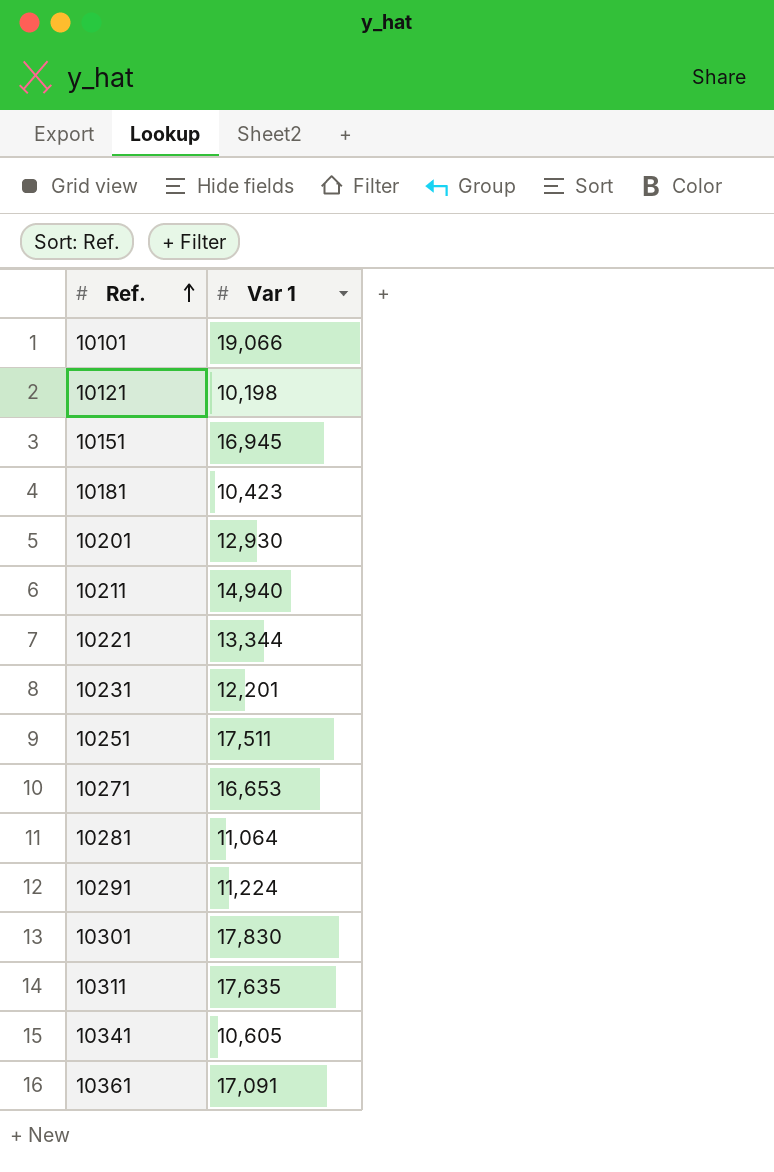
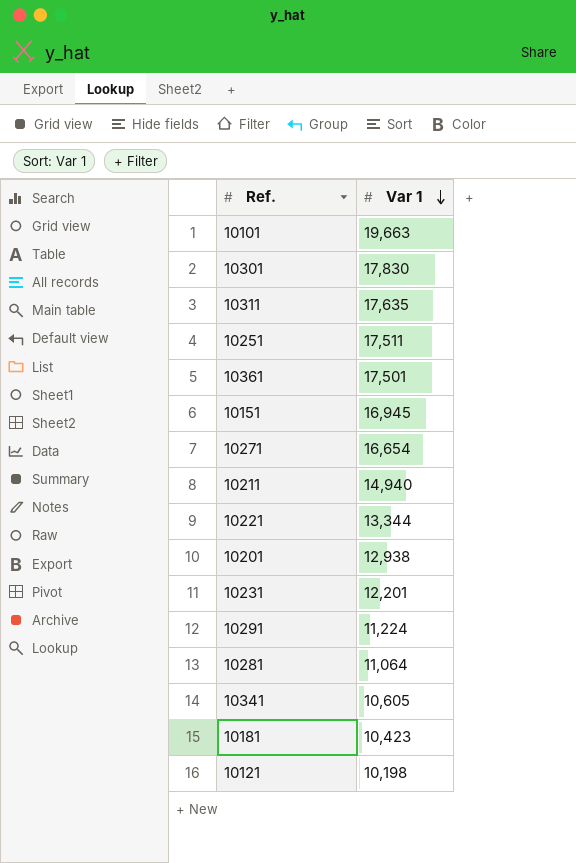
row order: Ref. ascending -> Var 1 descending
10101 | Var 1: 19,066 -> 19,663
10361 | Var 1: 17,091 -> 17,501
10271 | Var 1: 16,653 -> 16,654
10201 | Var 1: 12,930 -> 12,938

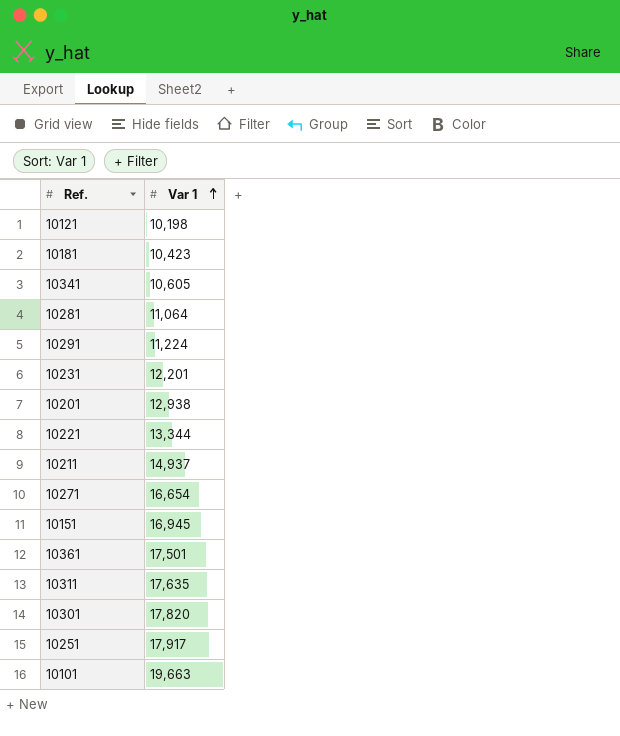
row order: Var 1 descending -> Var 1 ascending
10211 | Var 1: 14,940 -> 14,937
10301 | Var 1: 17,830 -> 17,820
10251 | Var 1: 17,511 -> 17,917

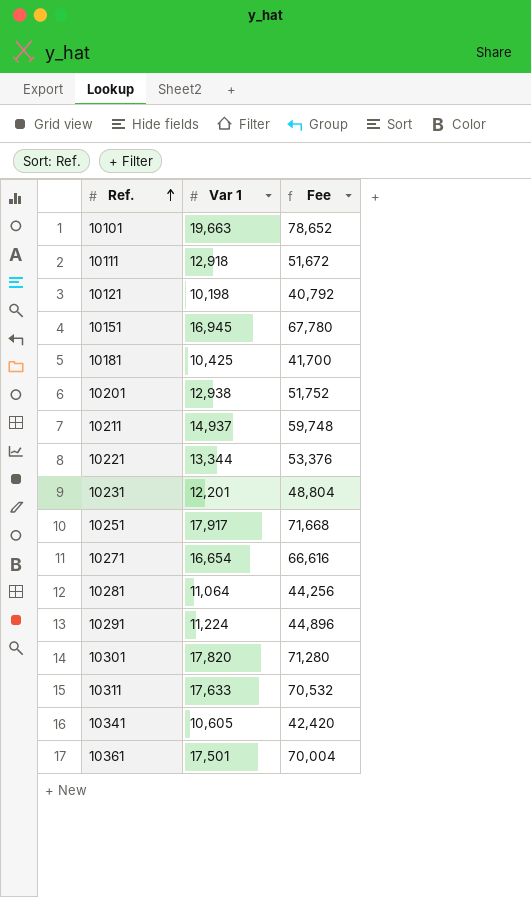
row order: Var 1 ascending -> Ref. ascending
column Fee | formula: none -> [Var 1] * 4
row 10111: none -> 12,918 | 51,672
10181 | Var 1: 10,423 -> 10,425
10311 | Var 1: 17,635 -> 17,633

